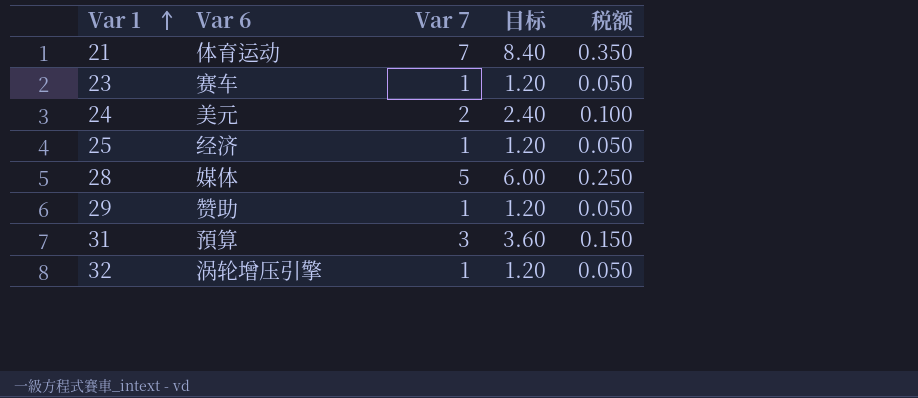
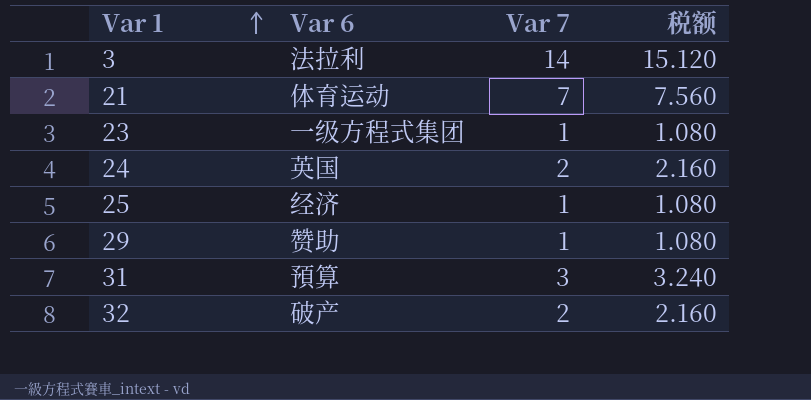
column 目标 | formula: [Var 7] * 1.2 -> none
column 税额 | formula: [Var 7] * 0.05 -> [Var 7] * 1.08
row 28: 媒体 | 5 | 6.00 | 0.250 -> none
row 3: none -> 法拉利 | 14 | 15.120
23 | Var 6: 赛车 -> 一级方程式集团
24 | Var 6: 美元 -> 英国
32 | Var 6: 涡轮增压引擎 -> 破产
32 | Var 7: 1 -> 2

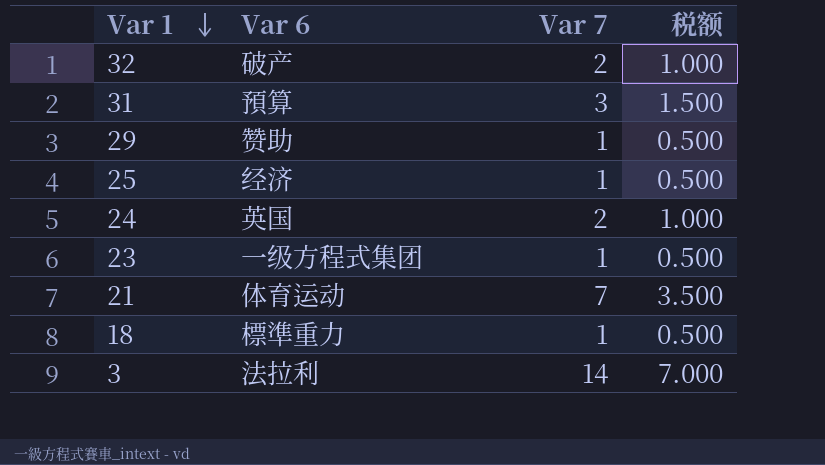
row order: Var 1 ascending -> Var 1 descending
column 税额 | formula: [Var 7] * 1.08 -> [Var 7] * 0.5
row 18: none -> 標準重力 | 1 | 0.500

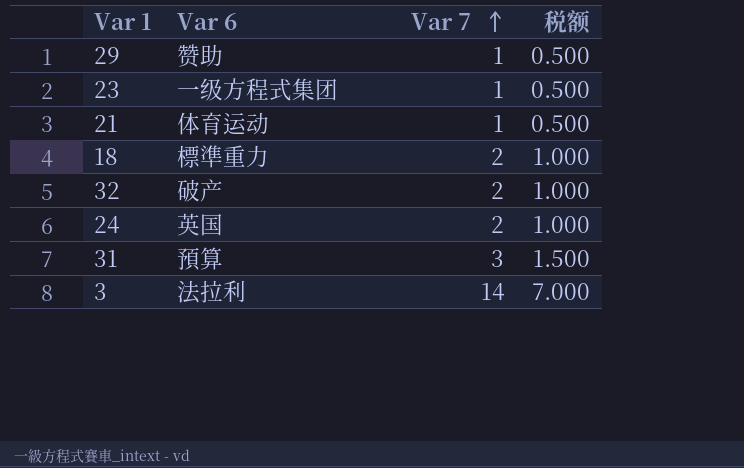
row order: Var 1 descending -> Var 7 ascending
row 25: 经济 | 1 | 0.500 -> none
21 | Var 7: 7 -> 1
21 | 税额: 3.500 -> 0.500
18 | Var 7: 1 -> 2
18 | 税额: 0.500 -> 1.000

